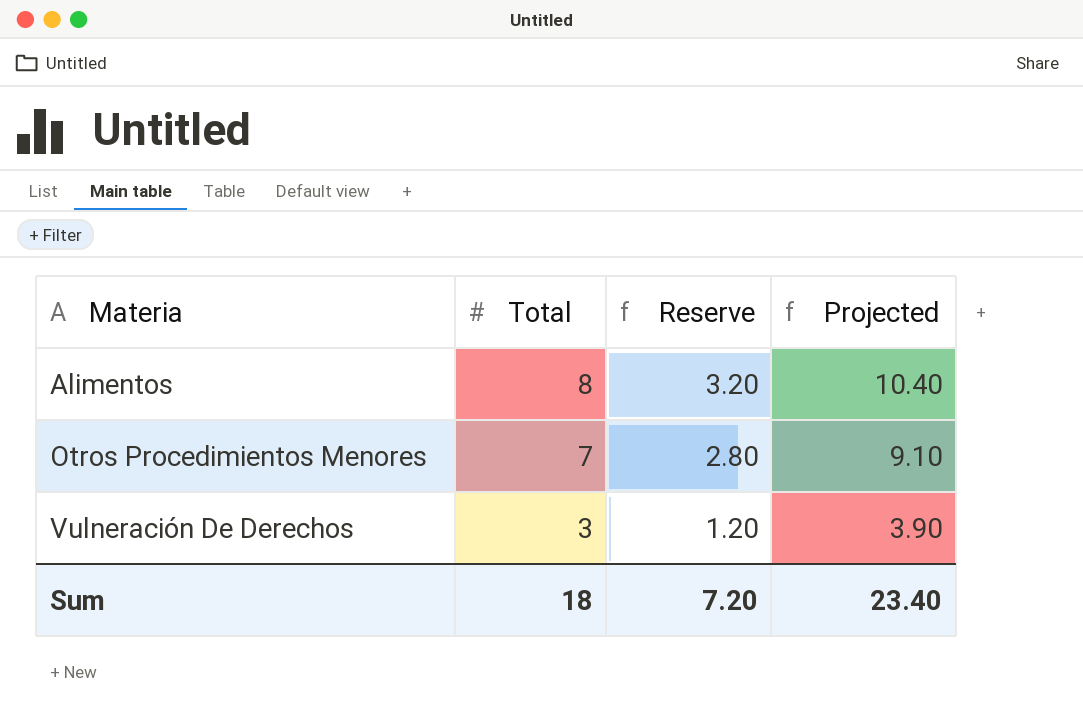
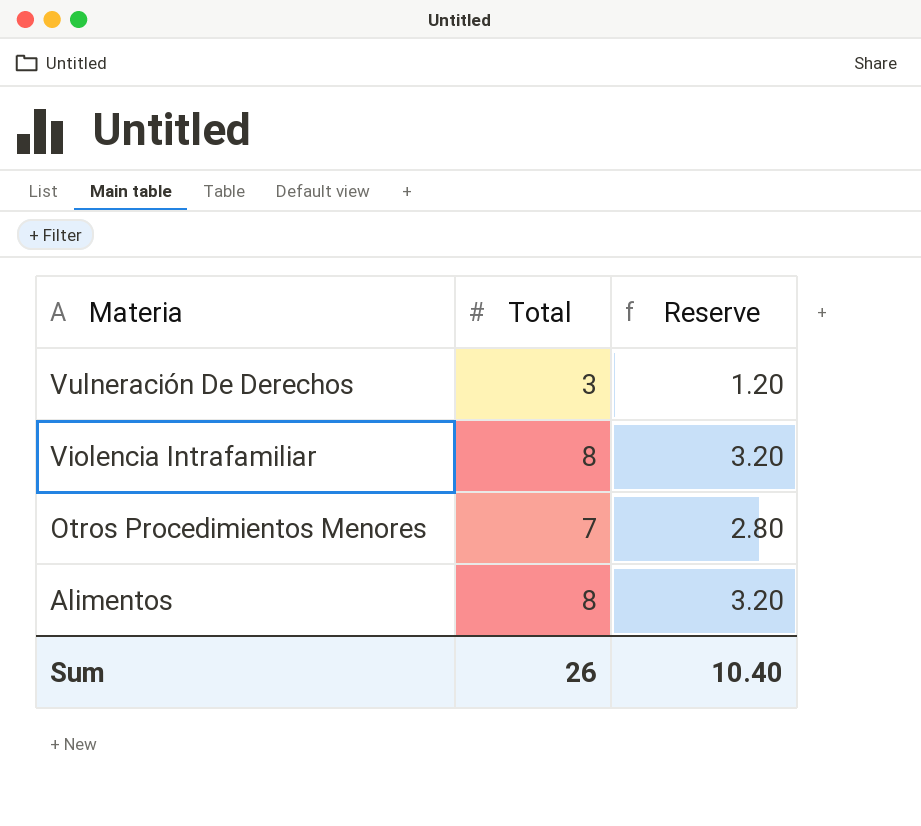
row order: Materia ascending -> Materia descending
column Projected | formula: [Total] * 1.3 -> none
row Violencia Intrafamiliar: none -> 8 | 3.20
Sum | Total: 18 -> 26
Sum | Reserve: 7.20 -> 10.40

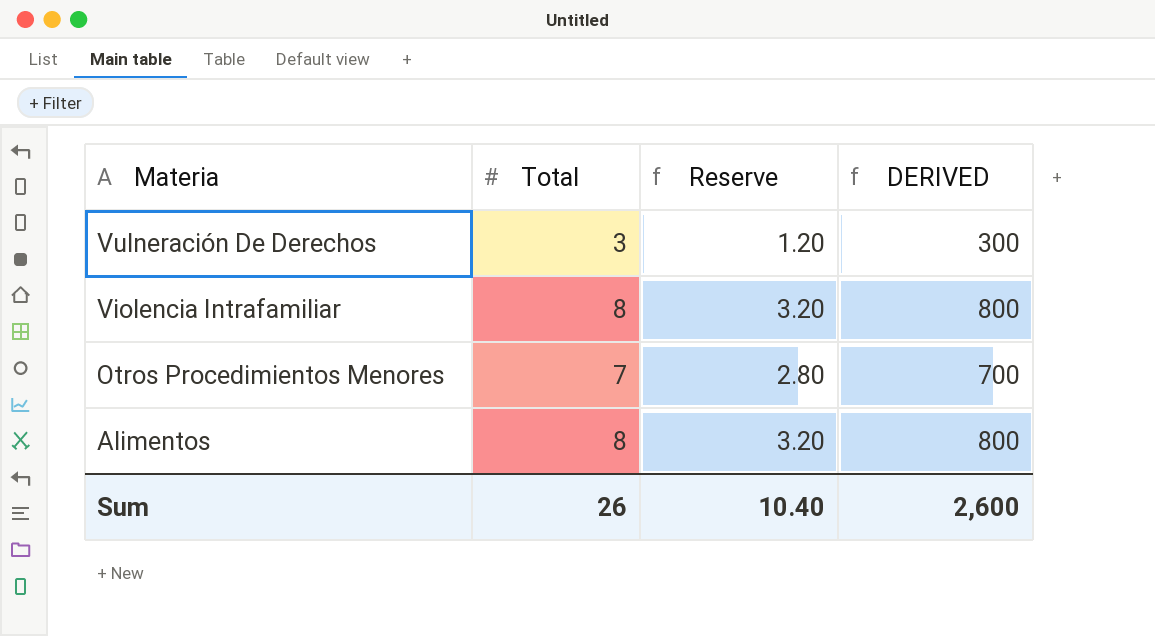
column DERIVED | formula: none -> [Total] * 100

